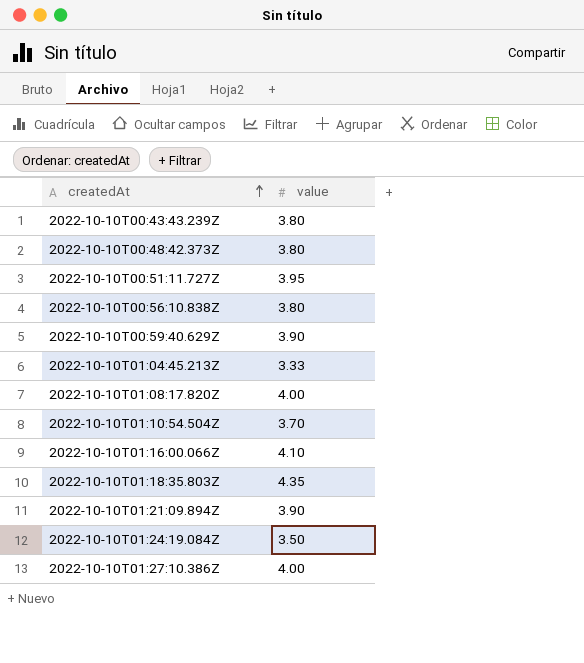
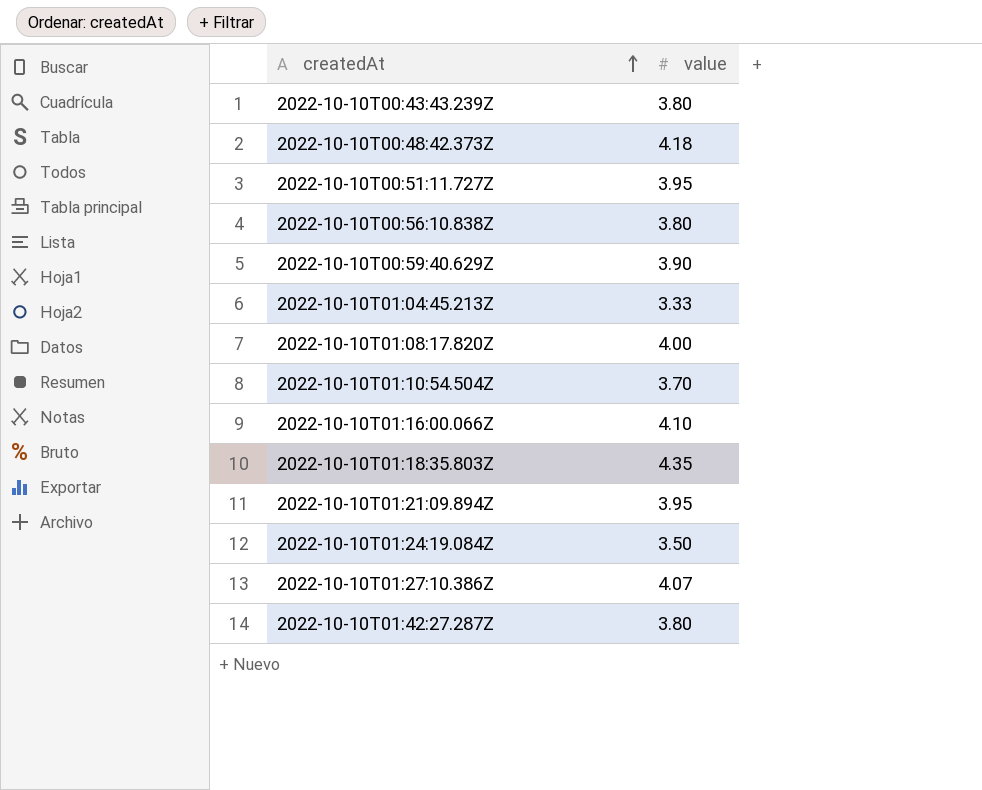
2022-10-10T00:48:42.373Z | value: 3.80 -> 4.18
2022-10-10T01:21:09.894Z | value: 3.90 -> 3.95
2022-10-10T01:27:10.386Z | value: 4.00 -> 4.07
row 2022-10-10T01:42:27.287Z: none -> 3.80

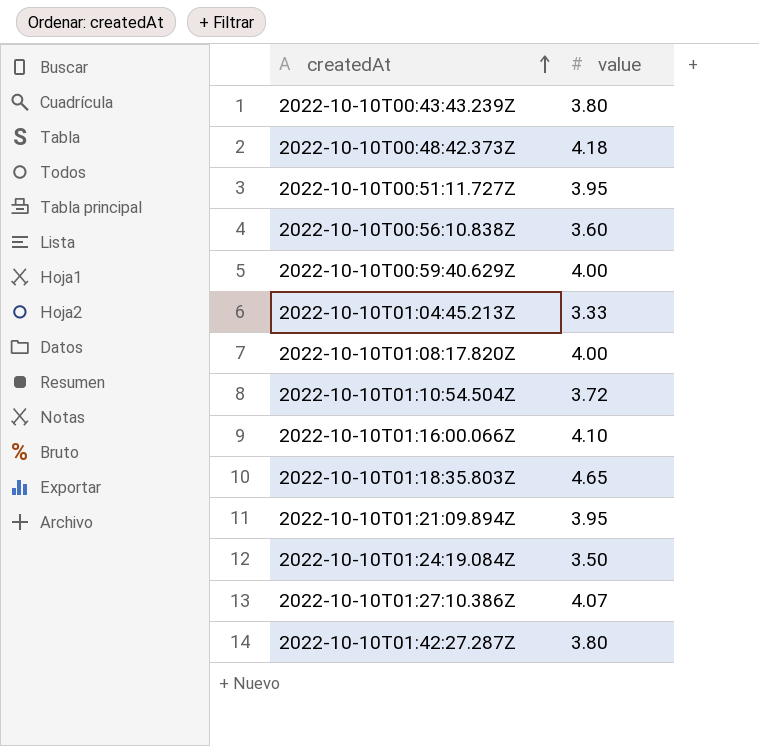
2022-10-10T00:56:10.838Z | value: 3.80 -> 3.60
2022-10-10T00:59:40.629Z | value: 3.90 -> 4.00
2022-10-10T01:10:54.504Z | value: 3.70 -> 3.72
2022-10-10T01:18:35.803Z | value: 4.35 -> 4.65

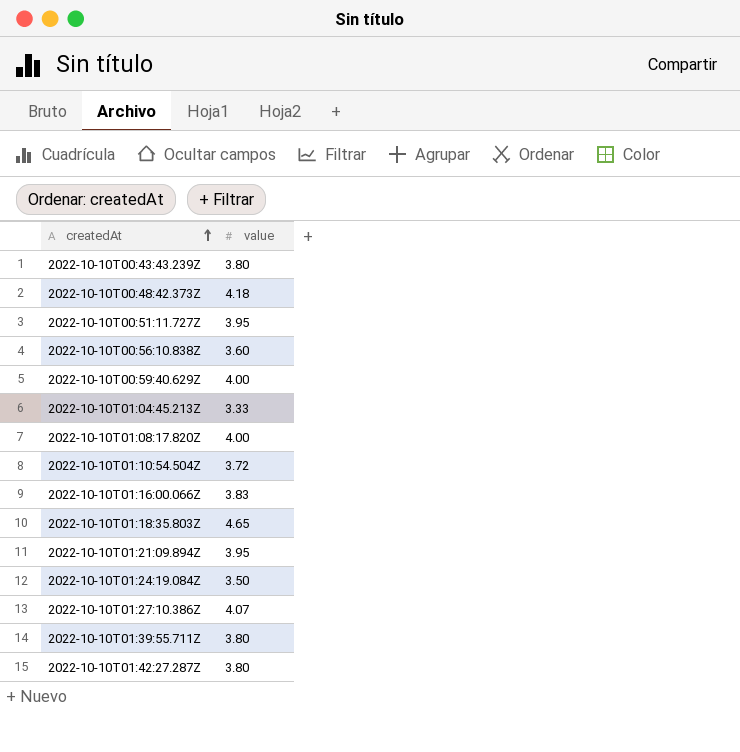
2022-10-10T01:16:00.066Z | value: 4.10 -> 3.83
row 2022-10-10T01:39:55.711Z: none -> 3.80

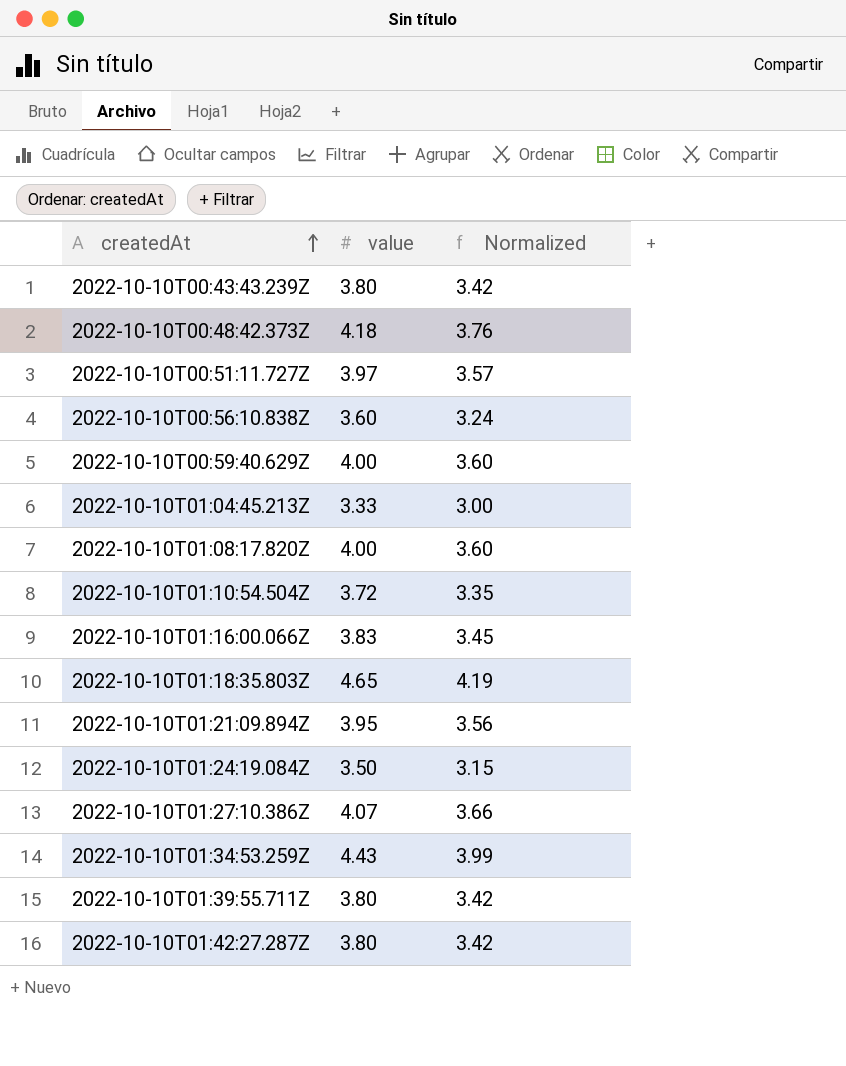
column Normalized | formula: none -> [value] * 0.9
2022-10-10T00:51:11.727Z | value: 3.95 -> 3.97
row 2022-10-10T01:34:53.259Z: none -> 4.43 | 3.99

